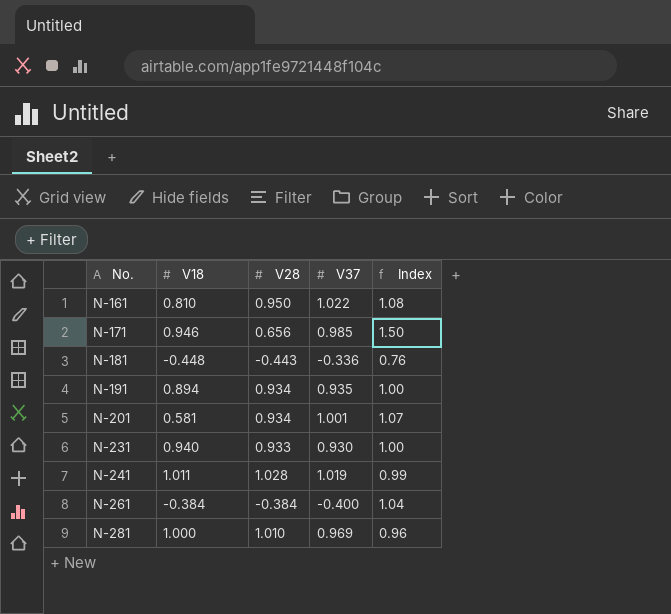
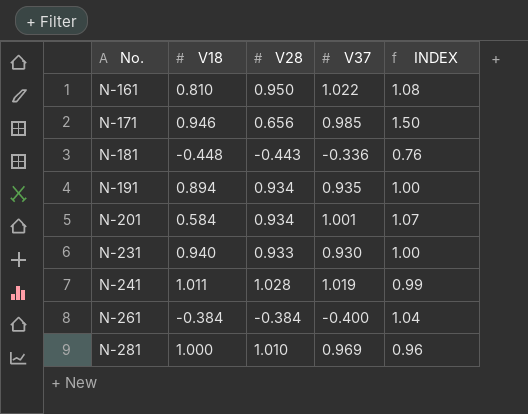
column name: Index -> INDEX
N-201 | V18: 0.581 -> 0.584

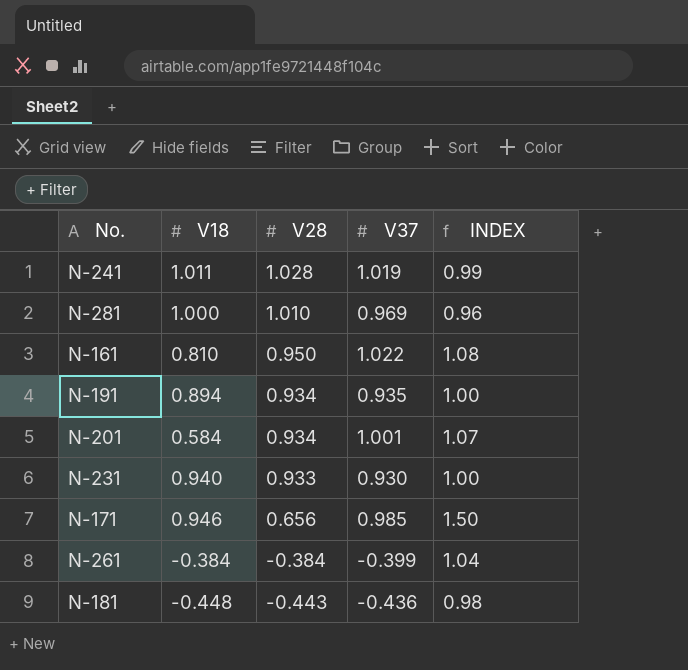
row order: No. ascending -> V28 descending
N-261 | V37: -0.400 -> -0.399
N-181 | V37: -0.336 -> -0.436
N-181 | INDEX: 0.76 -> 0.98

